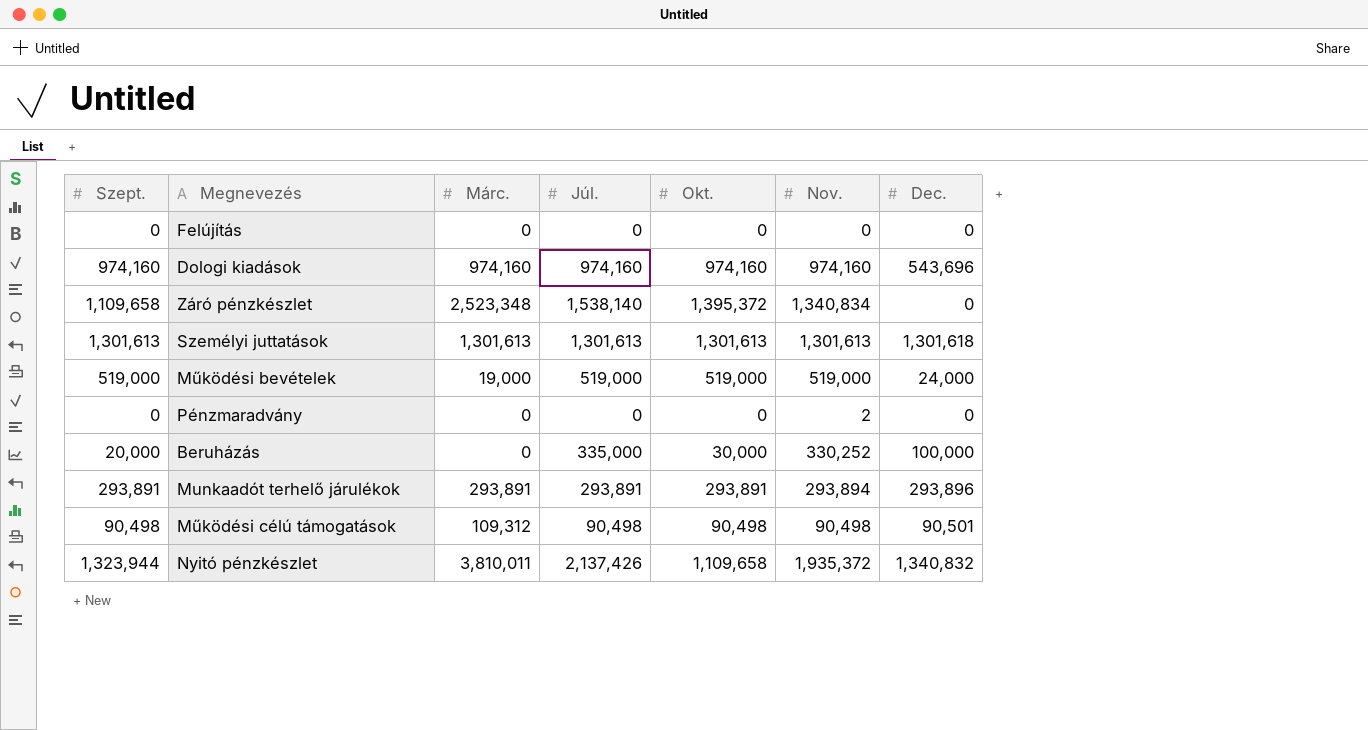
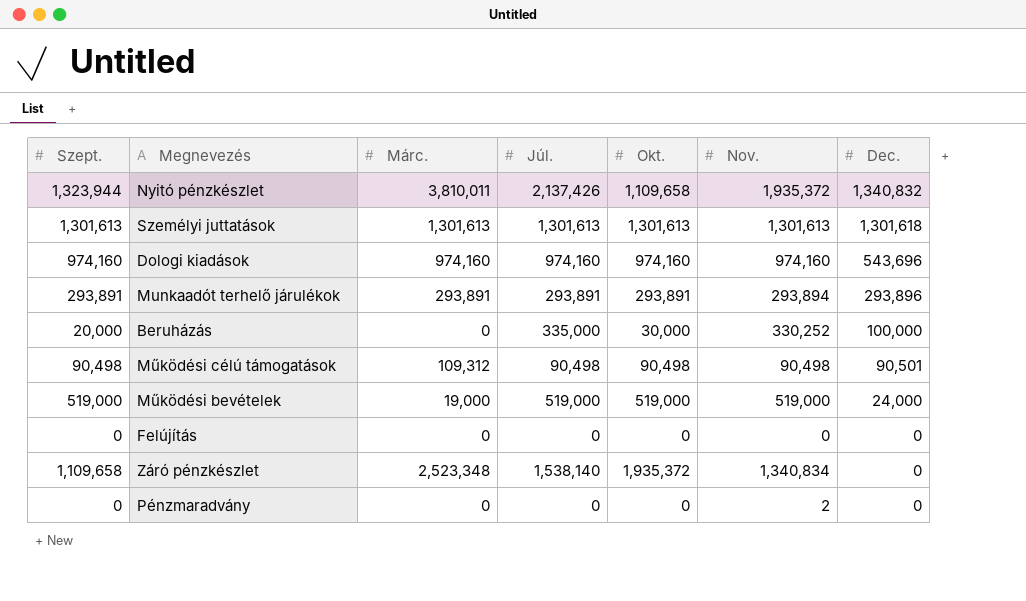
row order: none -> Dec. descending
Záró pénzkészlet | Okt.: 1,395,372 -> 1,935,372

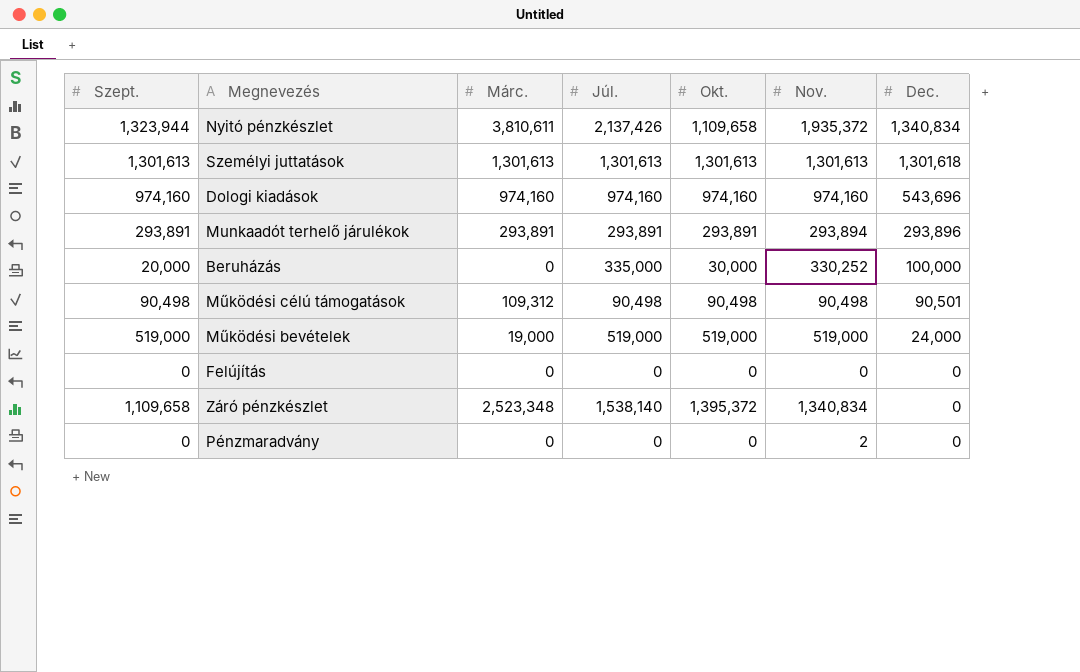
Nyitó pénzkészlet | Márc.: 3,810,011 -> 3,810,611
Nyitó pénzkészlet | Dec.: 1,340,832 -> 1,340,834
Záró pénzkészlet | Okt.: 1,935,372 -> 1,395,372

